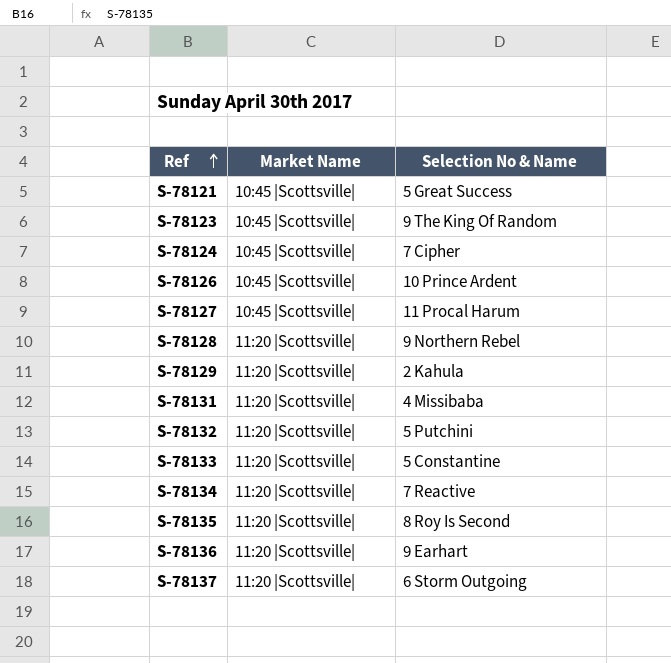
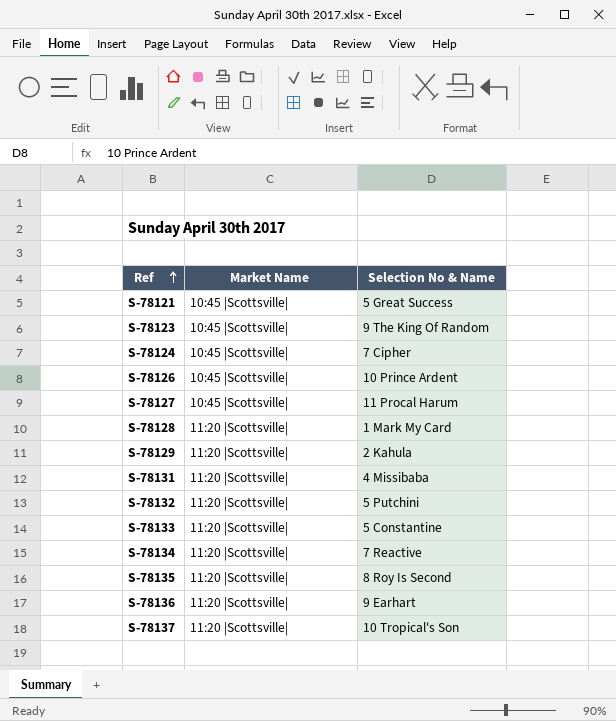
S-78128 | Selection No & Name: 9 Northern Rebel -> 1 Mark My Card
S-78137 | Selection No & Name: 6 Storm Outgoing -> 10 Tropical's Son

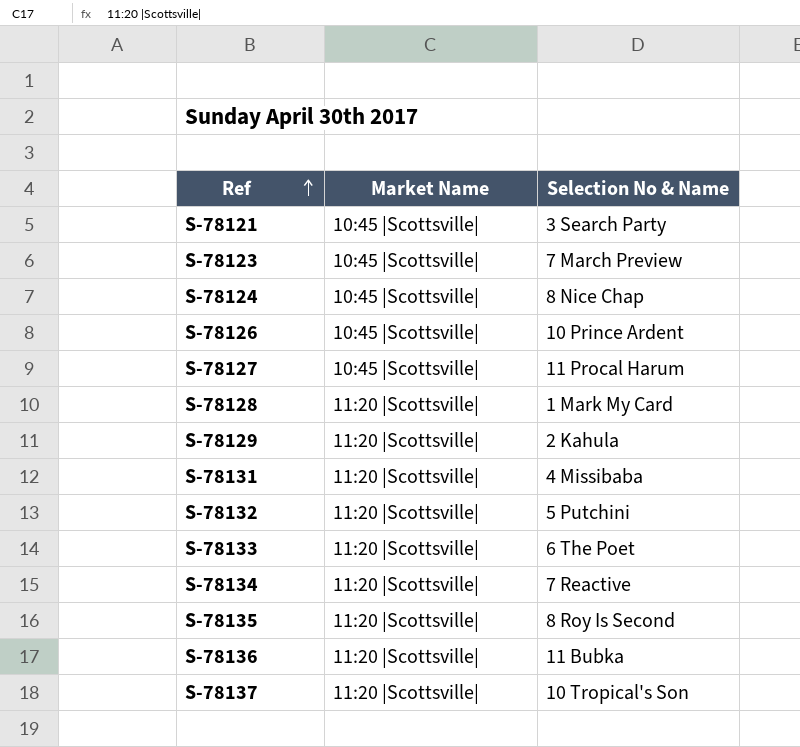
S-78121 | Selection No & Name: 5 Great Success -> 3 Search Party
S-78123 | Selection No & Name: 9 The King Of Random -> 7 March Preview
S-78124 | Selection No & Name: 7 Cipher -> 8 Nice Chap
S-78133 | Selection No & Name: 5 Constantine -> 6 The Poet
S-78136 | Selection No & Name: 9 Earhart -> 11 Bubka

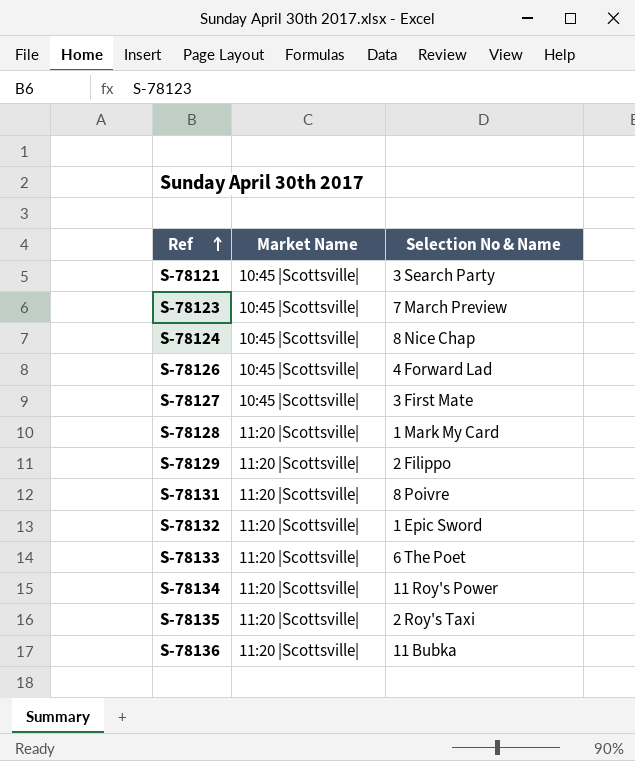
row S-78137: 11:20 |Scottsville| | 10 Tropical's Son -> none
S-78126 | Selection No & Name: 10 Prince Ardent -> 4 Forward Lad
S-78127 | Selection No & Name: 11 Procal Harum -> 3 First Mate
S-78129 | Selection No & Name: 2 Kahula -> 2 Filippo
S-78131 | Selection No & Name: 4 Missibaba -> 8 Poivre
S-78132 | Selection No & Name: 5 Putchini -> 1 Epic Sword
S-78134 | Selection No & Name: 7 Reactive -> 11 Roy's Power
S-78135 | Selection No & Name: 8 Roy Is Second -> 2 Roy's Taxi

